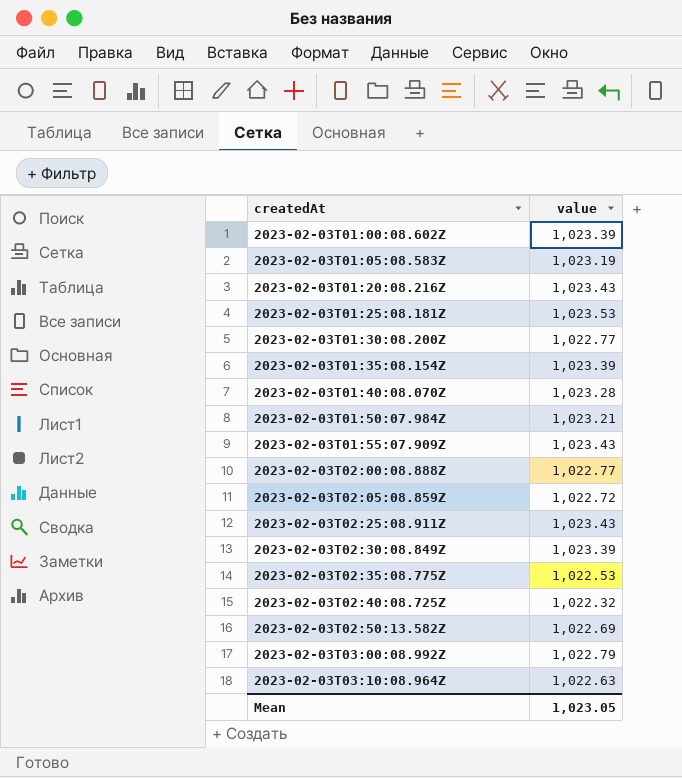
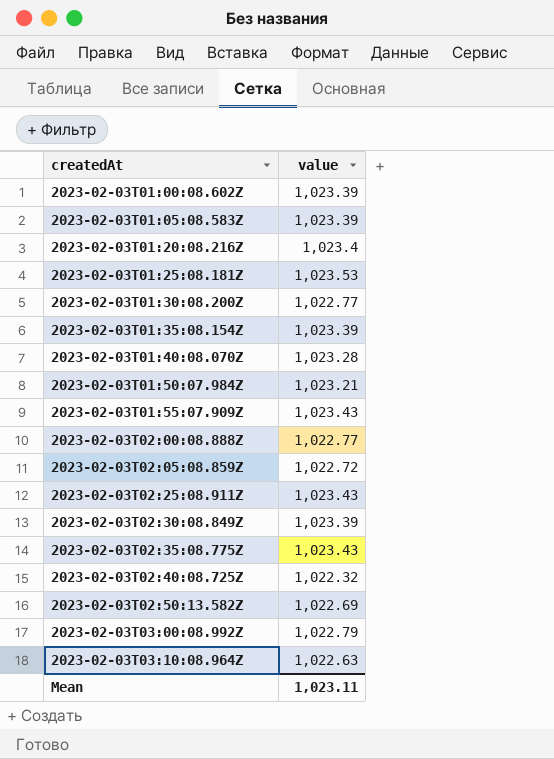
2023-02-03T01:05:08.583Z | value: 1,023.19 -> 1,023.39
2023-02-03T01:20:08.216Z | value: 1,023.43 -> 1,023.4
2023-02-03T02:35:08.775Z | value: 1,022.53 -> 1,023.43
Mean | value: 1,023.05 -> 1,023.11

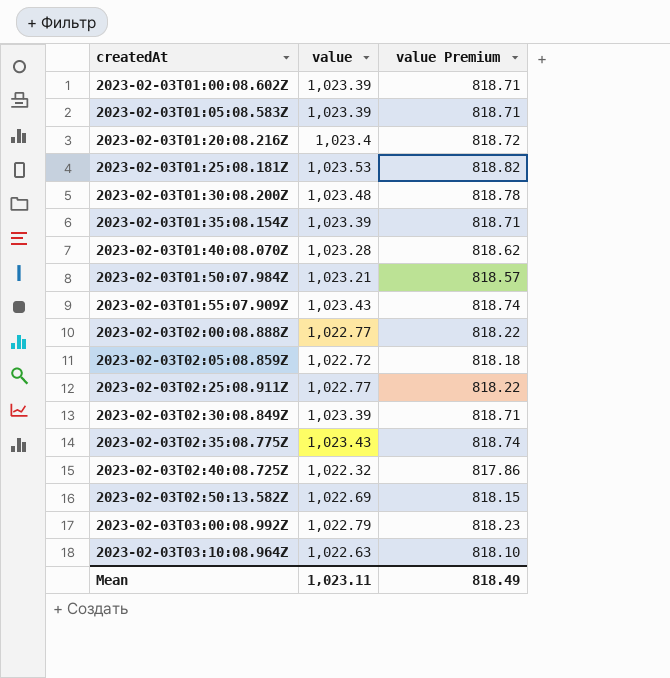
column value Premium | formula: none -> [value] * 0.8
2023-02-03T01:30:08.200Z | value: 1,022.77 -> 1,023.48
2023-02-03T02:25:08.911Z | value: 1,023.43 -> 1,022.77

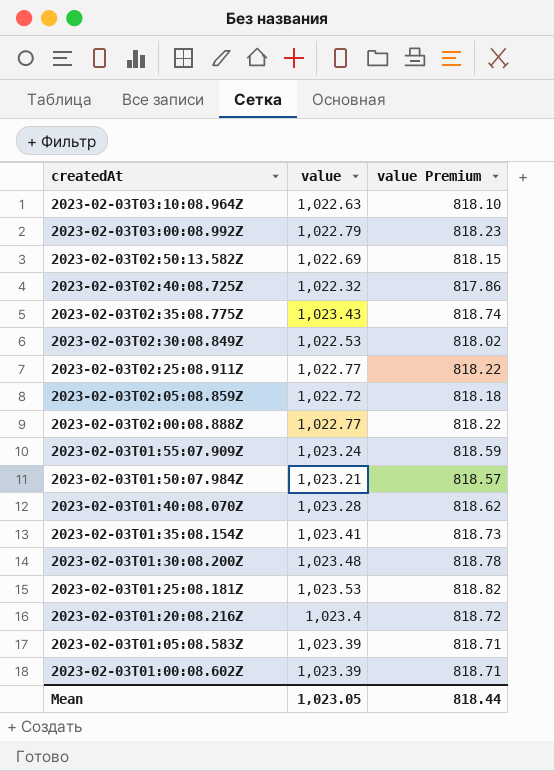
row order: createdAt ascending -> createdAt descending
2023-02-03T02:30:08.849Z | value: 1,023.39 -> 1,022.53
2023-02-03T02:30:08.849Z | value Premium: 818.71 -> 818.02
2023-02-03T01:55:07.909Z | value: 1,023.43 -> 1,023.24
2023-02-03T01:55:07.909Z | value Premium: 818.74 -> 818.59
2023-02-03T01:35:08.154Z | value: 1,023.39 -> 1,023.41
2023-02-03T01:35:08.154Z | value Premium: 818.71 -> 818.73
Mean | value: 1,023.11 -> 1,023.05
Mean | value Premium: 818.49 -> 818.44

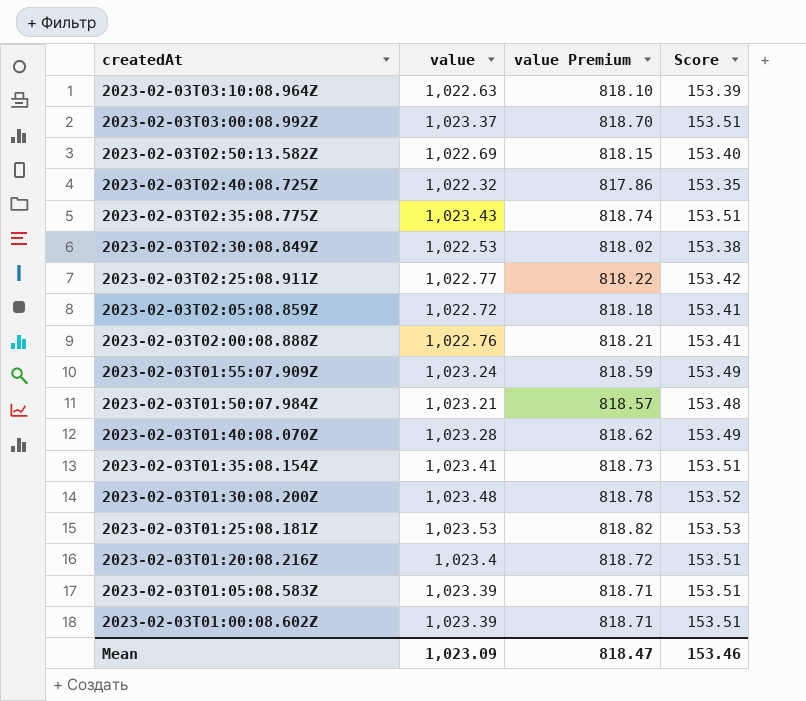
column Score | formula: none -> [value] * 0.15
2023-02-03T03:00:08.992Z | value: 1,022.79 -> 1,023.37
2023-02-03T03:00:08.992Z | value Premium: 818.23 -> 818.70
2023-02-03T02:00:08.888Z | value: 1,022.77 -> 1,022.76
2023-02-03T02:00:08.888Z | value Premium: 818.22 -> 818.21
Mean | value: 1,023.05 -> 1,023.09
Mean | value Premium: 818.44 -> 818.47

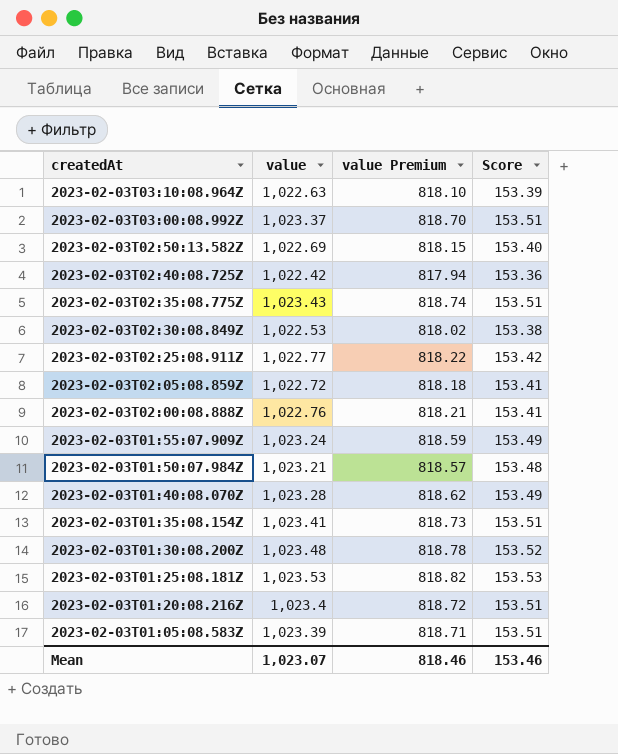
row 2023-02-03T01:00:08.602Z: 1,023.39 | 818.71 | 153.51 -> none
2023-02-03T02:40:08.725Z | value: 1,022.32 -> 1,022.42
2023-02-03T02:40:08.725Z | value Premium: 817.86 -> 817.94
2023-02-03T02:40:08.725Z | Score: 153.35 -> 153.36
Mean | value: 1,023.09 -> 1,023.07
Mean | value Premium: 818.47 -> 818.46

